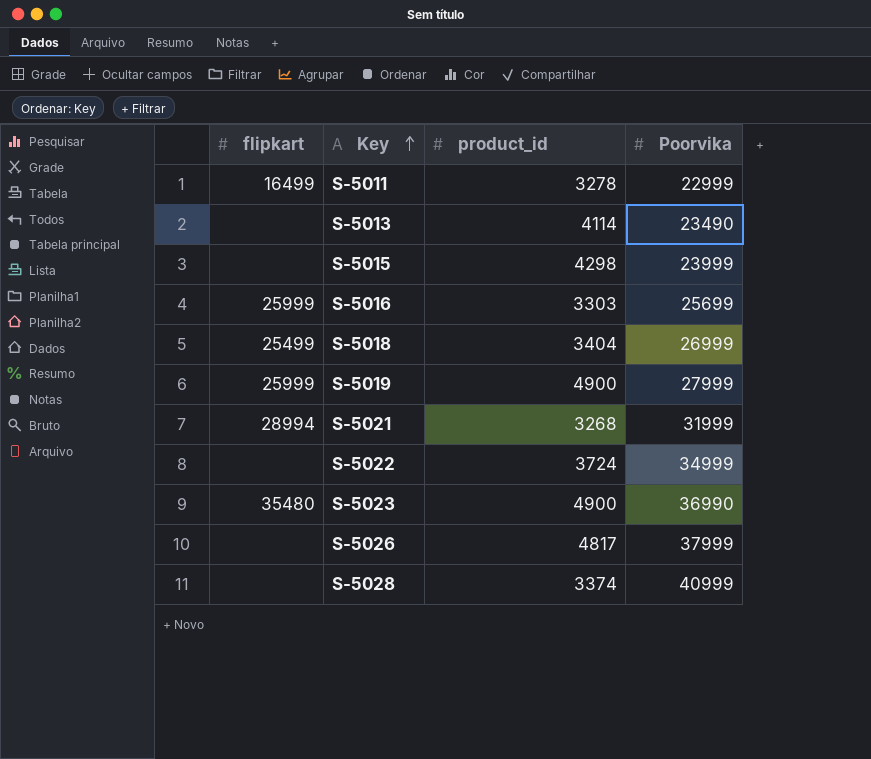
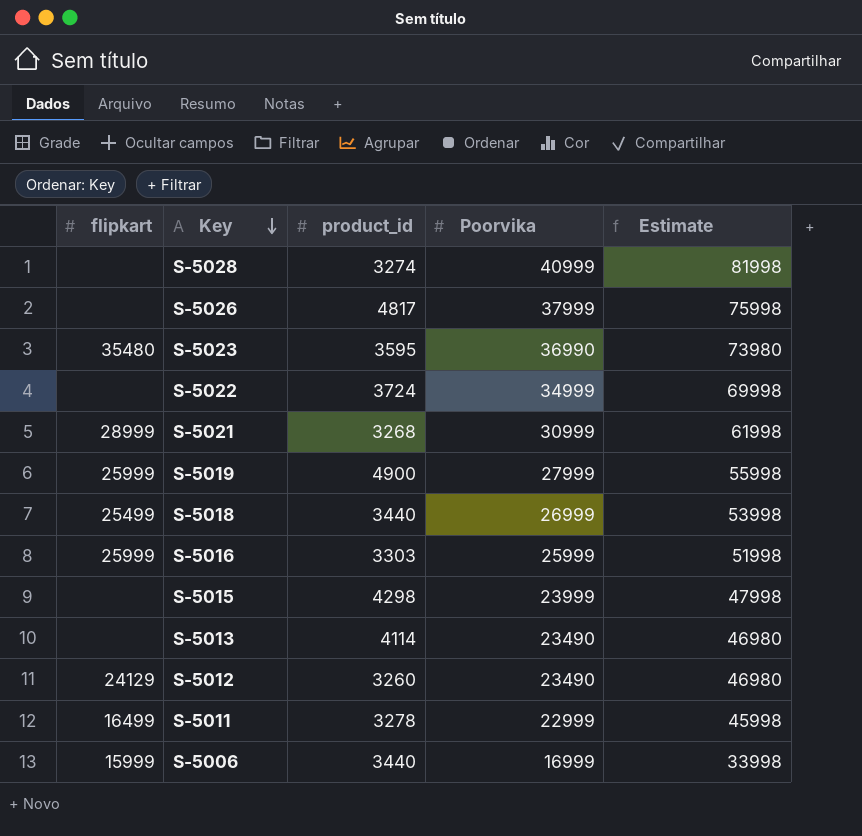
row order: Key ascending -> Key descending
column Estimate | formula: none -> [Poorvika] * 2
S-5028 | product_id: 3374 -> 3274
S-5023 | product_id: 4900 -> 3595
S-5021 | flipkart: 28994 -> 28999
S-5021 | Poorvika: 31999 -> 30999
S-5018 | product_id: 3404 -> 3440
S-5016 | Poorvika: 25699 -> 25999
row S-5012: none -> 24129 | 3260 | 23490 | 46980
row S-5006: none -> 15999 | 3440 | 16999 | 33998

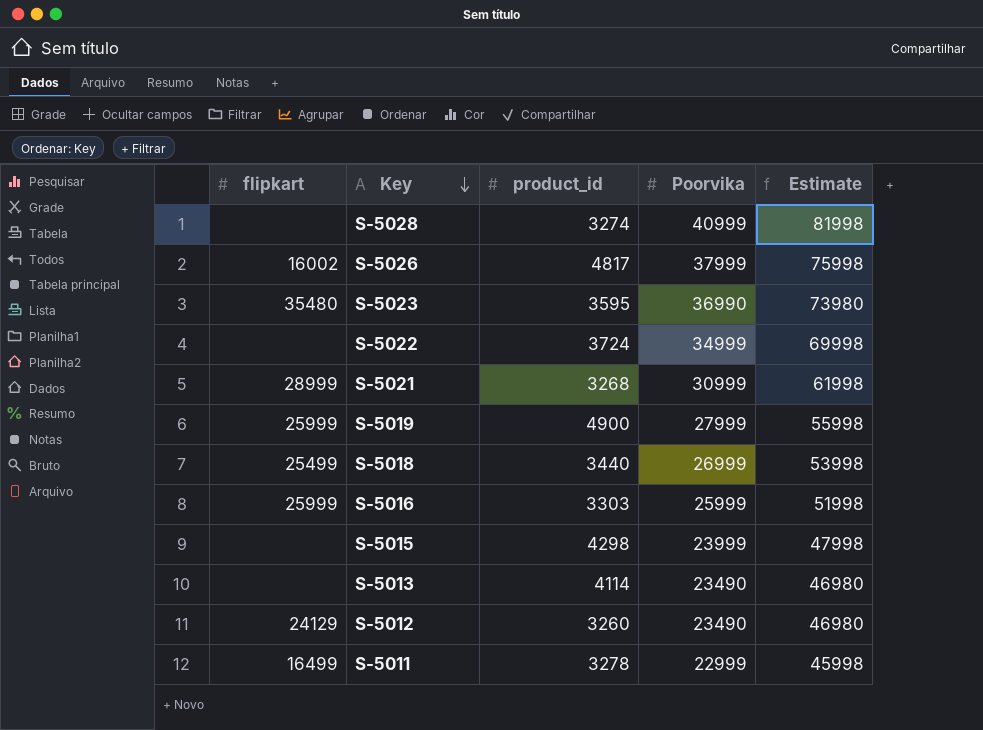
row S-5006: 15999 | 3440 | 16999 | 33998 -> none
S-5026 | flipkart: none -> 16002

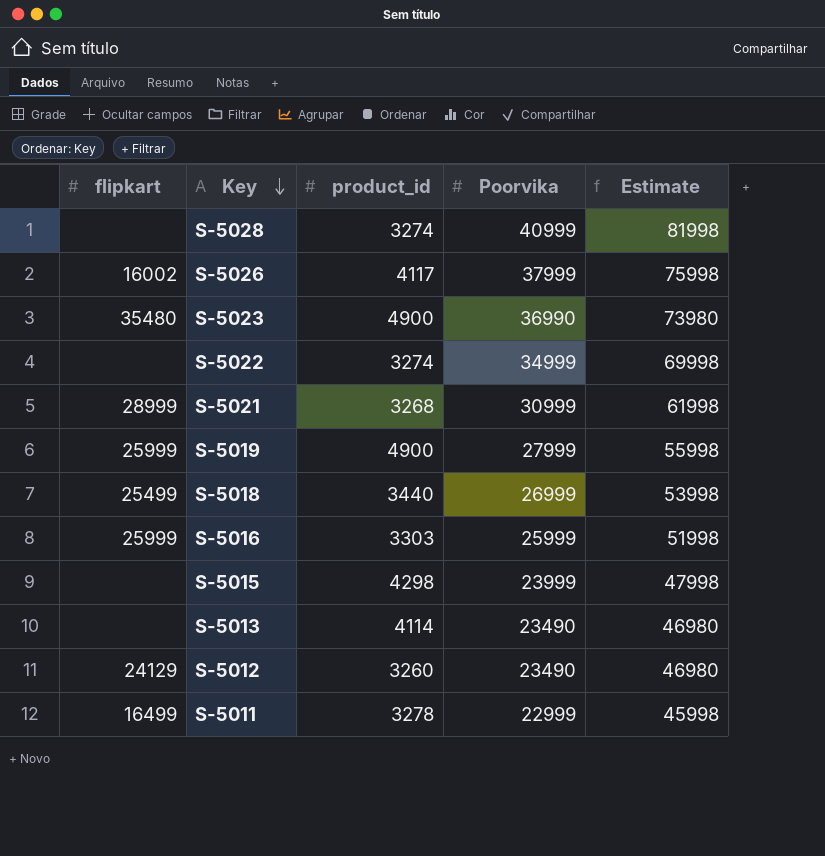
S-5026 | product_id: 4817 -> 4117
S-5023 | product_id: 3595 -> 4900
S-5022 | product_id: 3724 -> 3274

